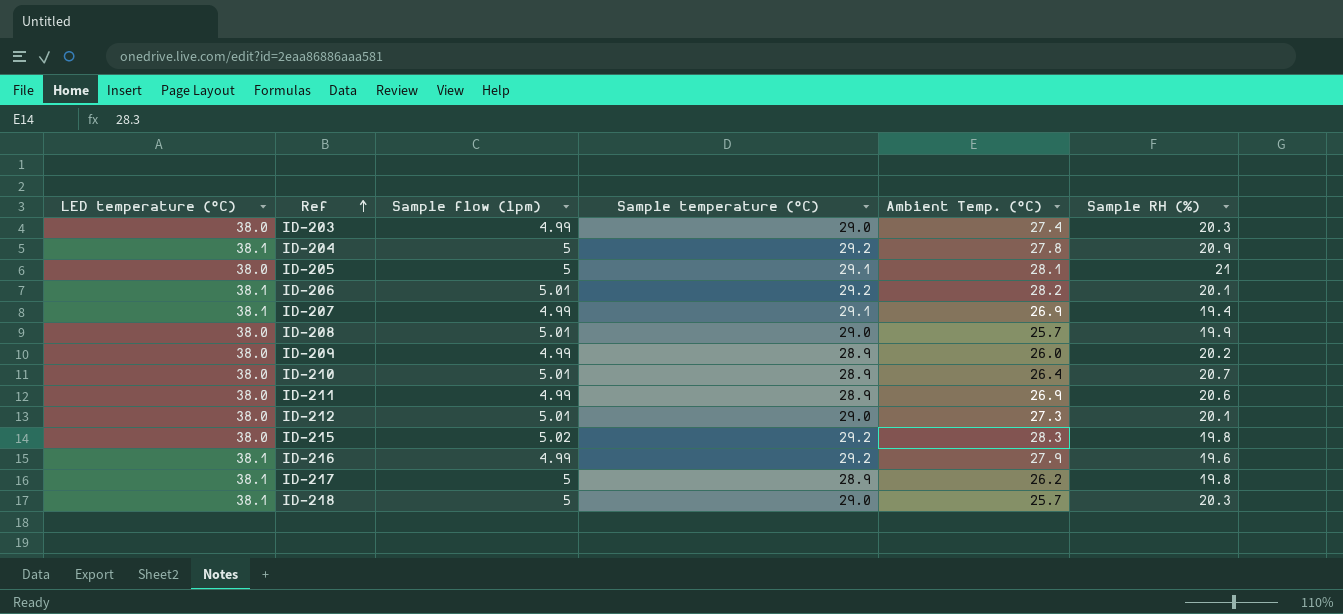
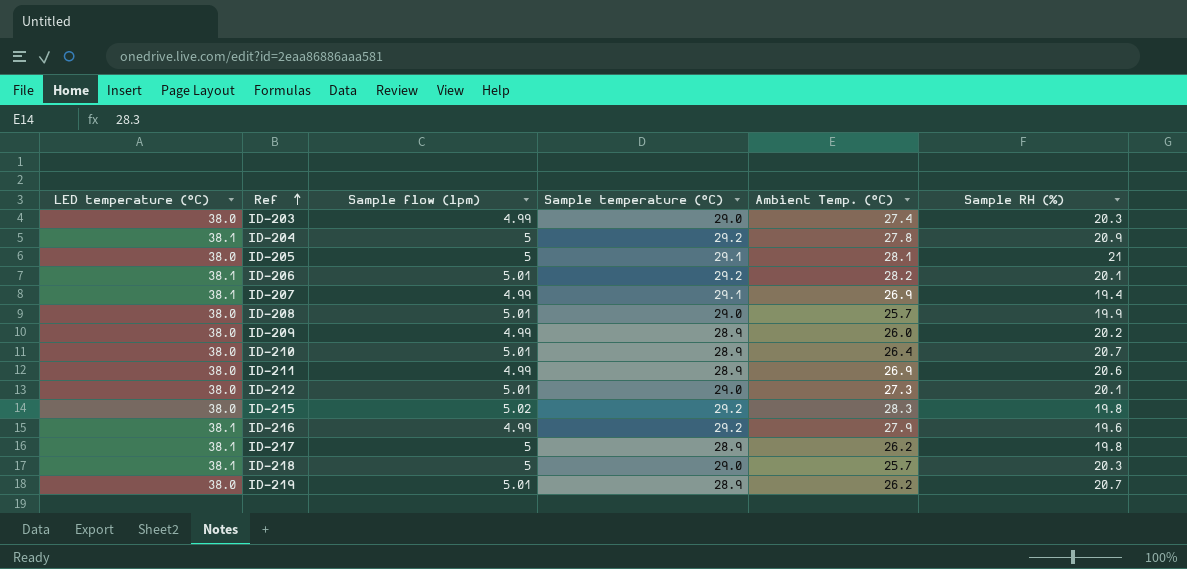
row ID-219: none -> 38.0 | 5.01 | 28.9 | 26.2 | 20.7

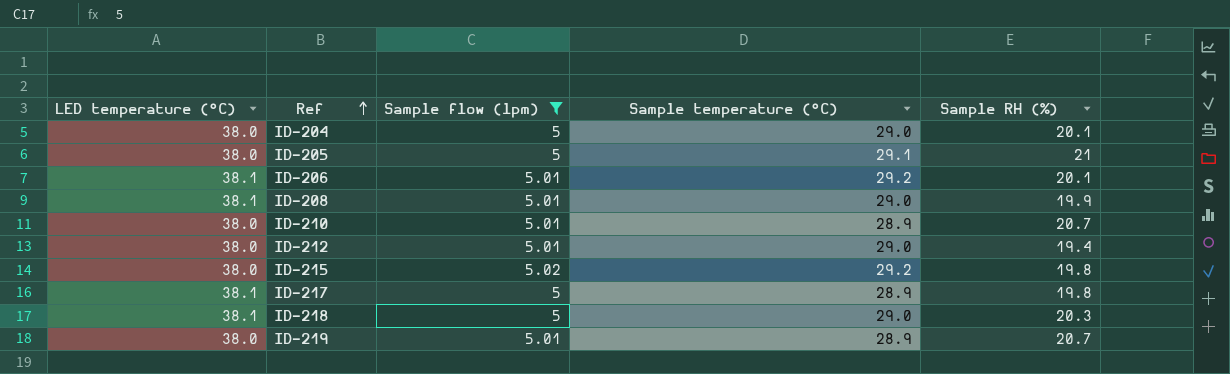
filter: none -> Sample flow (lpm) != 4.99
column Ambient Temp. (°C) | position: 5 -> none
ID-204 | LED temperature (°C): 38.1 -> 38.0
ID-204 | Sample temperature (°C): 29.2 -> 29.0
ID-204 | Sample RH (%): 20.9 -> 20.1
ID-208 | LED temperature (°C): 38.0 -> 38.1
ID-212 | Sample RH (%): 20.1 -> 19.4

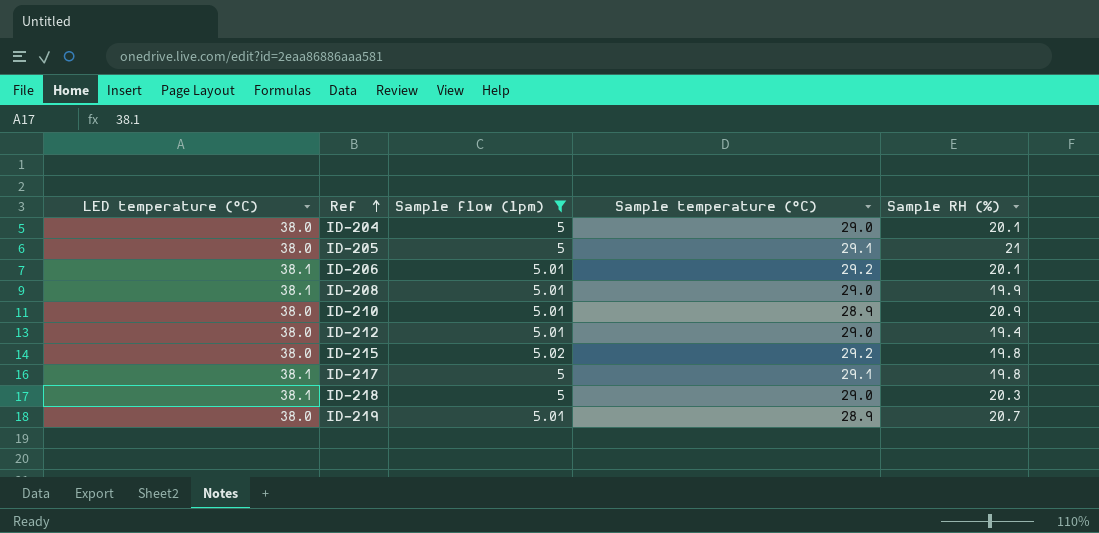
ID-210 | Sample RH (%): 20.7 -> 20.9
ID-217 | Sample temperature (°C): 28.9 -> 29.1

